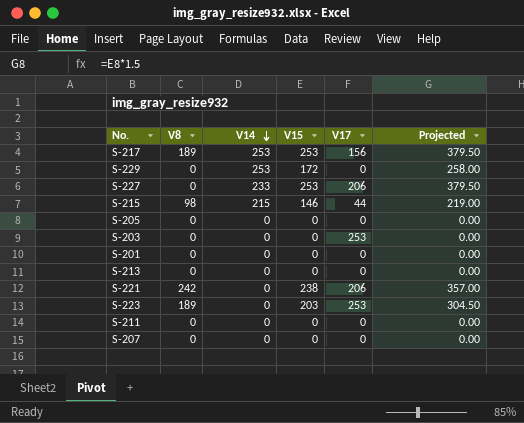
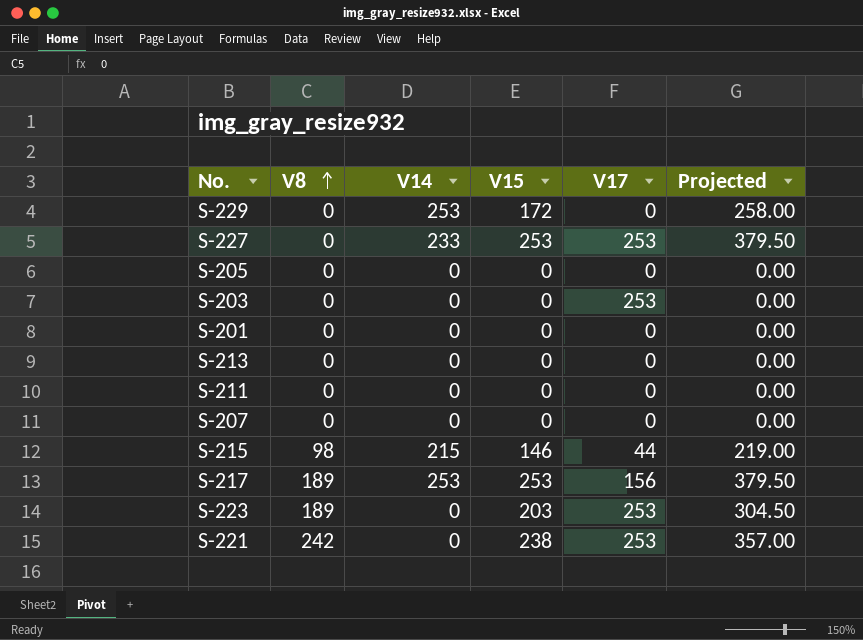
row order: V14 descending -> V8 ascending
S-227 | V17: 206 -> 253
S-221 | V17: 206 -> 253

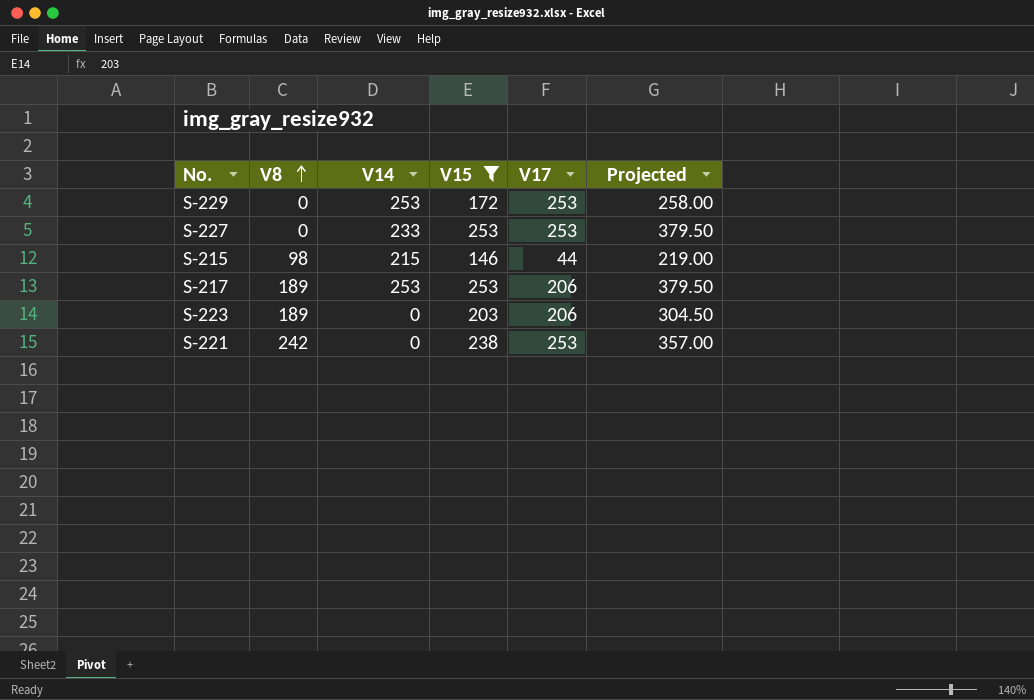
filter: none -> V15 != 0
S-229 | V17: 0 -> 253
S-217 | V17: 156 -> 206
S-223 | V17: 253 -> 206

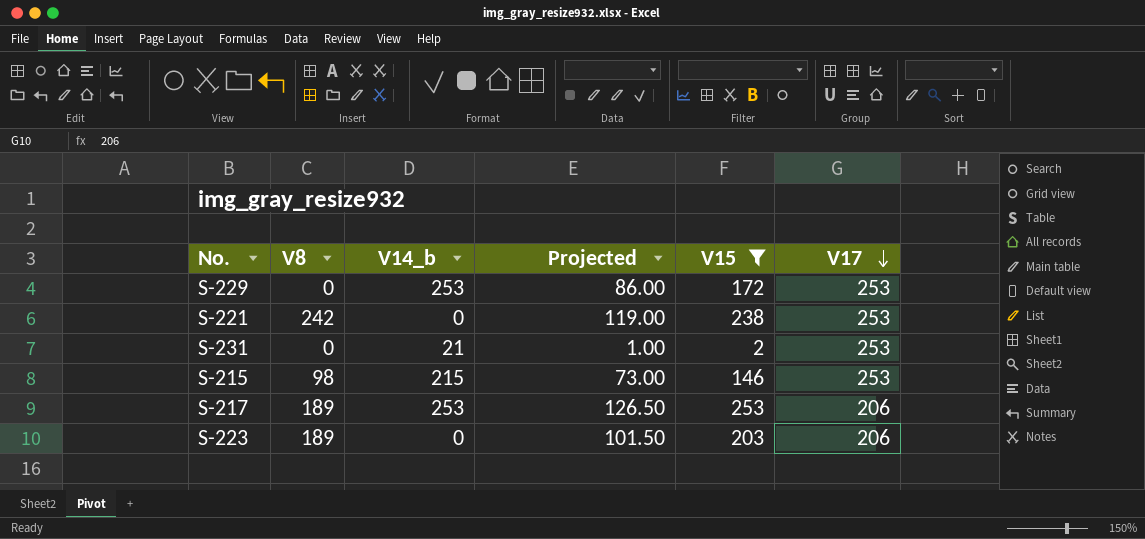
row order: V8 ascending -> V17 descending
column name: V14 -> V14_b
column Projected | formula: [V15] * 1.5 -> [V15] * 0.5
column Projected | position: 6 -> 4
row S-227: 0 | 233 | 253 | 253 | 379.50 -> none
row S-231: none -> 0 | 21 | 1.00 | 2 | 253
S-215 | V17: 44 -> 253

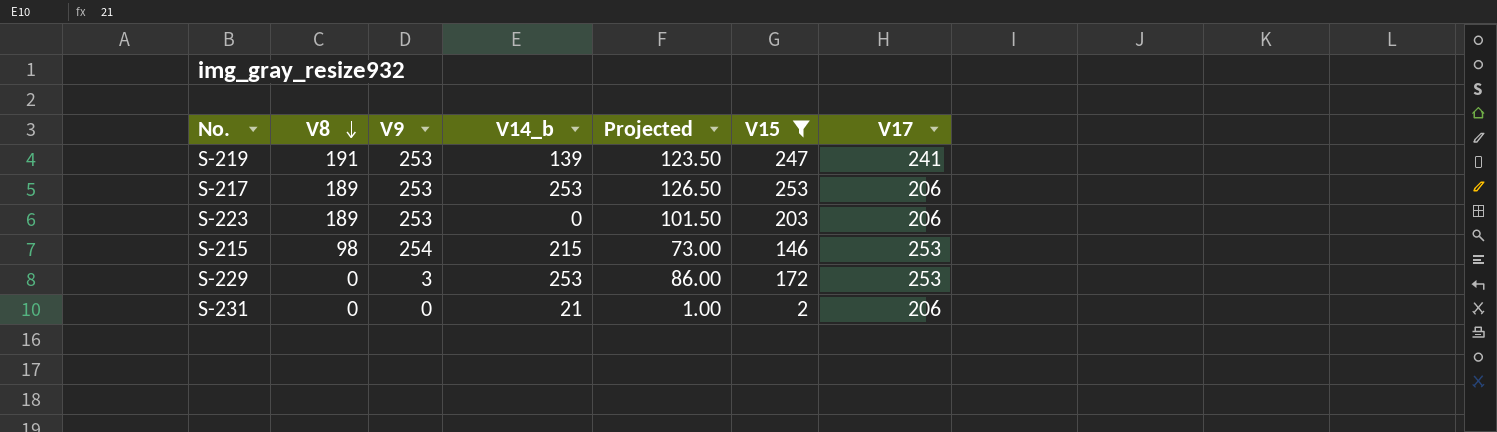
row order: V17 descending -> V8 descending
column V9 | position: none -> 3
row S-221: 242 | 0 | 119.00 | 238 | 253 -> none
row S-219: none -> 191 | 253 | 139 | 123.50 | 247 | 241
S-231 | V17: 253 -> 206

